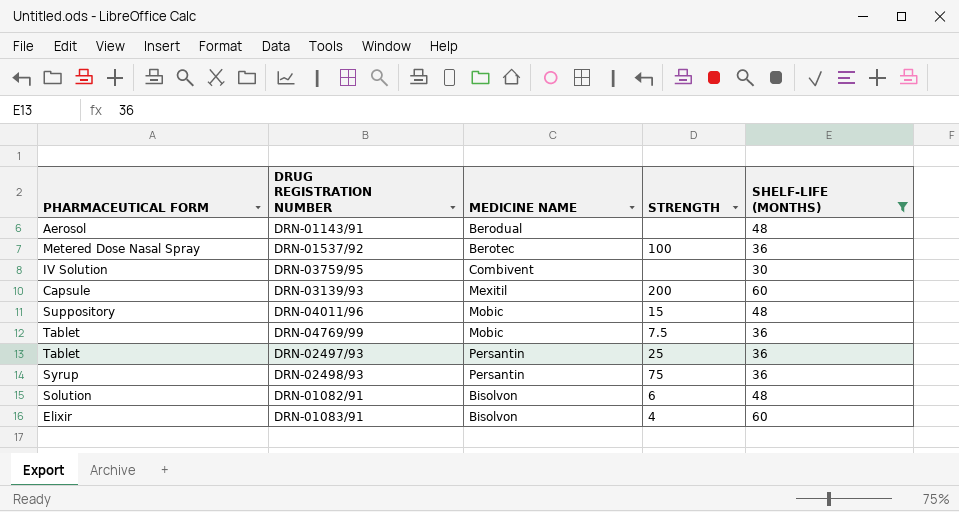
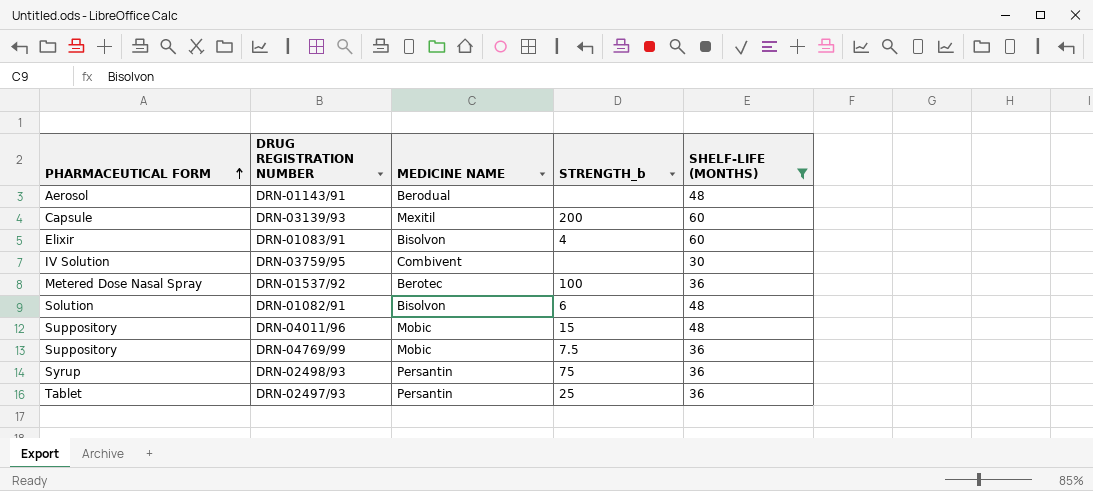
row order: none -> PHARMACEUTICAL FORM ascending
column name: STRENGTH -> STRENGTH_b
DRN-04769/99 | PHARMACEUTICAL FORM: Tablet -> Suppository

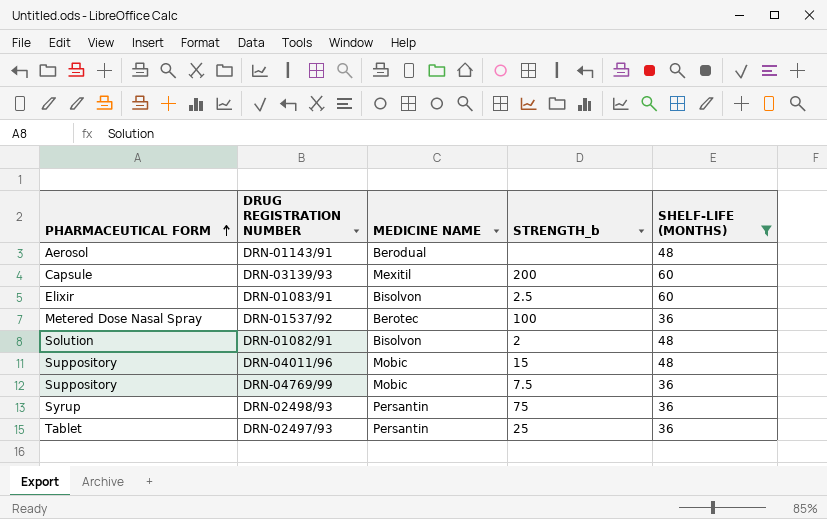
row DRN-03759/95: IV Solution | Combivent | none | 30 -> none
DRN-01083/91 | STRENGTH_b: 4 -> 2.5
DRN-01082/91 | STRENGTH_b: 6 -> 2

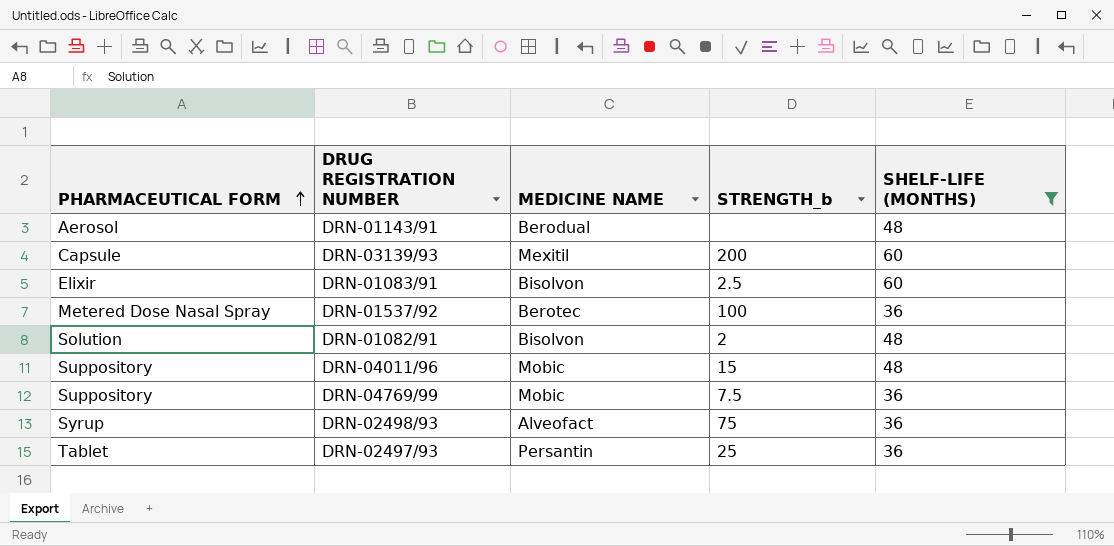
DRN-02498/93 | MEDICINE NAME: Persantin -> Alveofact

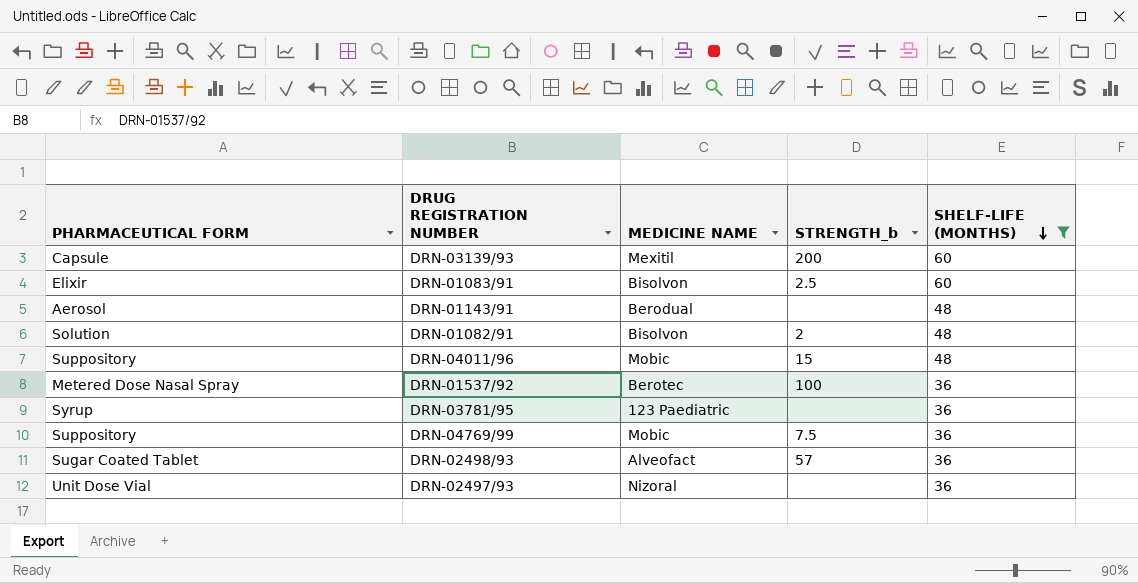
row order: PHARMACEUTICAL FORM ascending -> SHELF-LIFE (MONTHS) descending
row DRN-03781/95: none -> Syrup | 123 Paediatric | none | 36
DRN-02498/93 | PHARMACEUTICAL FORM: Syrup -> Sugar Coated Tablet
DRN-02498/93 | STRENGTH_b: 75 -> 57
DRN-02497/93 | PHARMACEUTICAL FORM: Tablet -> Unit Dose Vial
DRN-02497/93 | MEDICINE NAME: Persantin -> Nizoral
DRN-02497/93 | STRENGTH_b: 25 -> none

